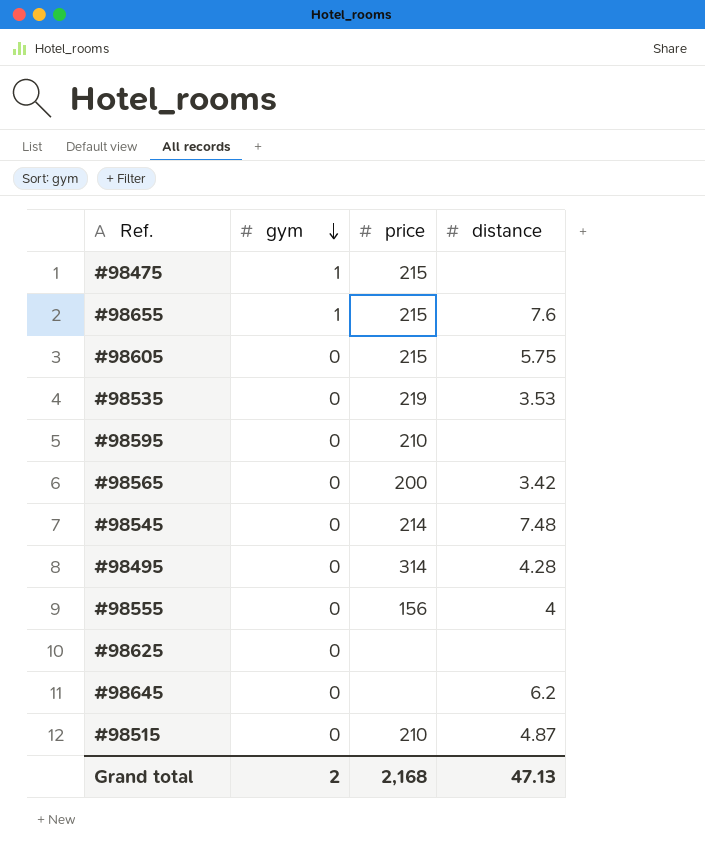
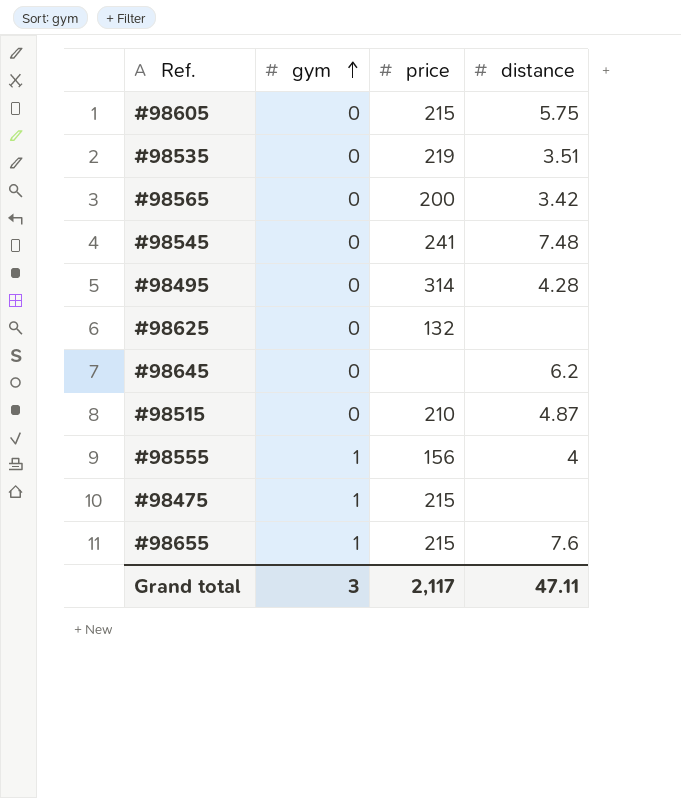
row order: gym descending -> gym ascending
row #98595: 0 | 210 | none -> none
#98535 | distance: 3.53 -> 3.51
#98545 | price: 214 -> 241
#98625 | price: none -> 132
#98555 | gym: 0 -> 1
Grand total | gym: 2 -> 3
Grand total | price: 2,168 -> 2,117
Grand total | distance: 47.13 -> 47.11

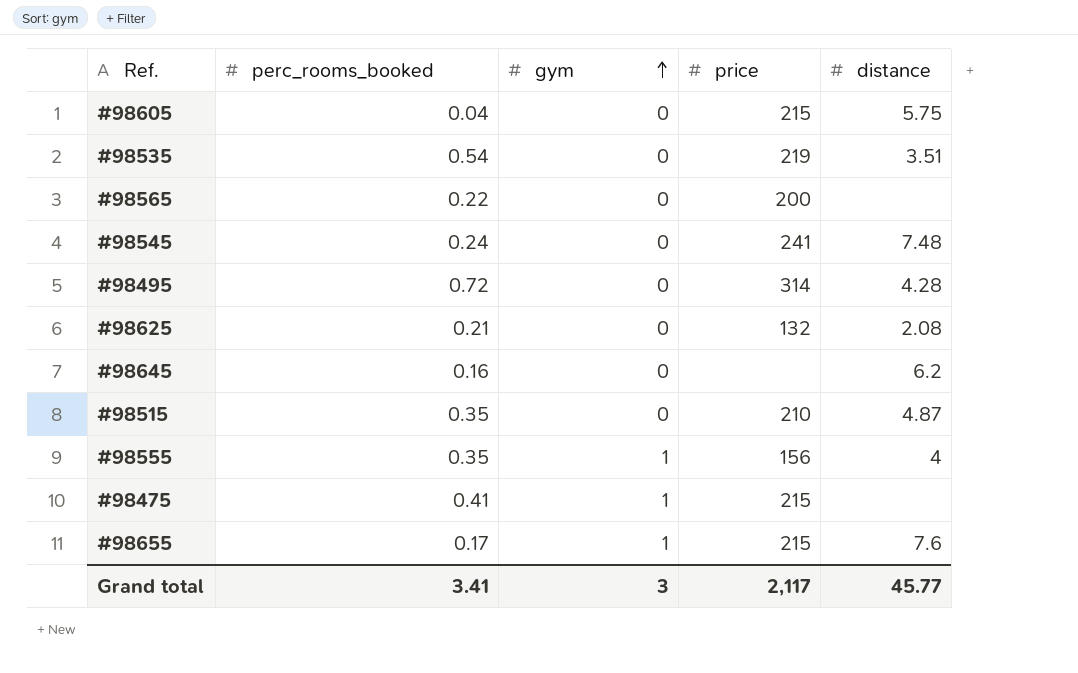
column perc_rooms_booked | position: none -> 2
#98565 | distance: 3.42 -> none
#98625 | distance: none -> 2.08
Grand total | distance: 47.11 -> 45.77

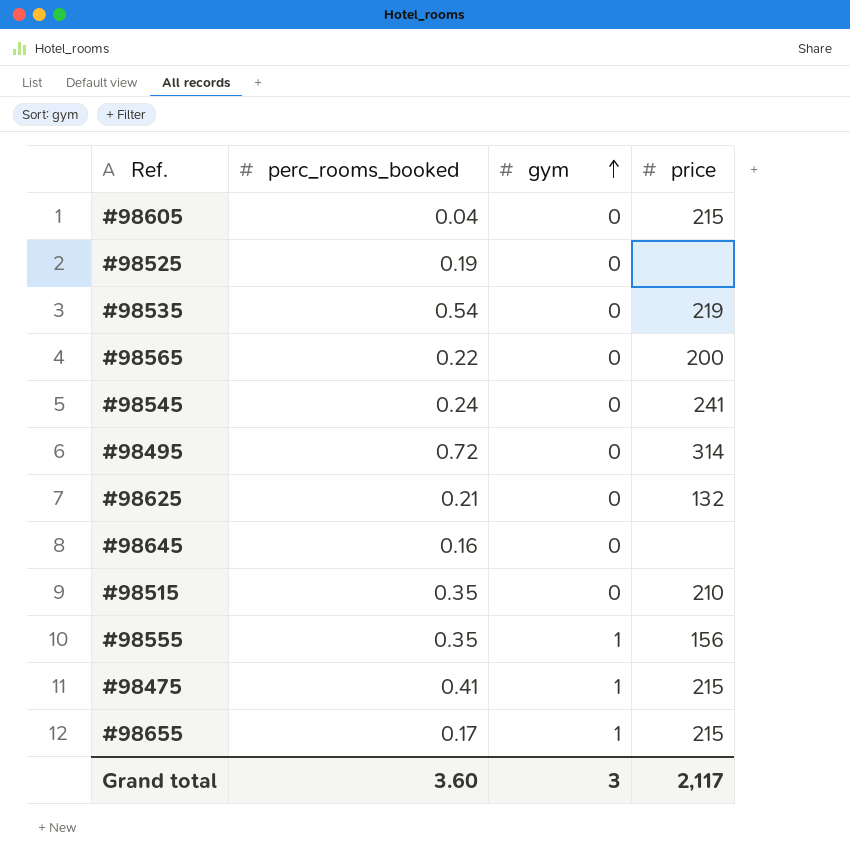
column distance | position: 5 -> none
row #98525: none -> 0.19 | 0 | none
Grand total | perc_rooms_booked: 3.41 -> 3.60

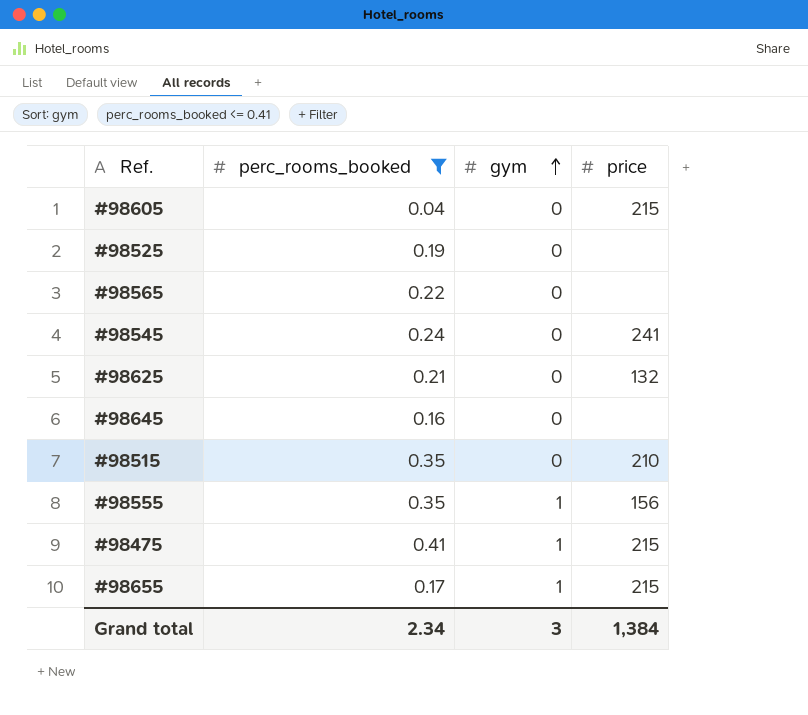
filter: none -> perc_rooms_booked <= 0.41
#98565 | price: 200 -> none
Grand total | perc_rooms_booked: 3.60 -> 2.34
Grand total | price: 2,117 -> 1,384

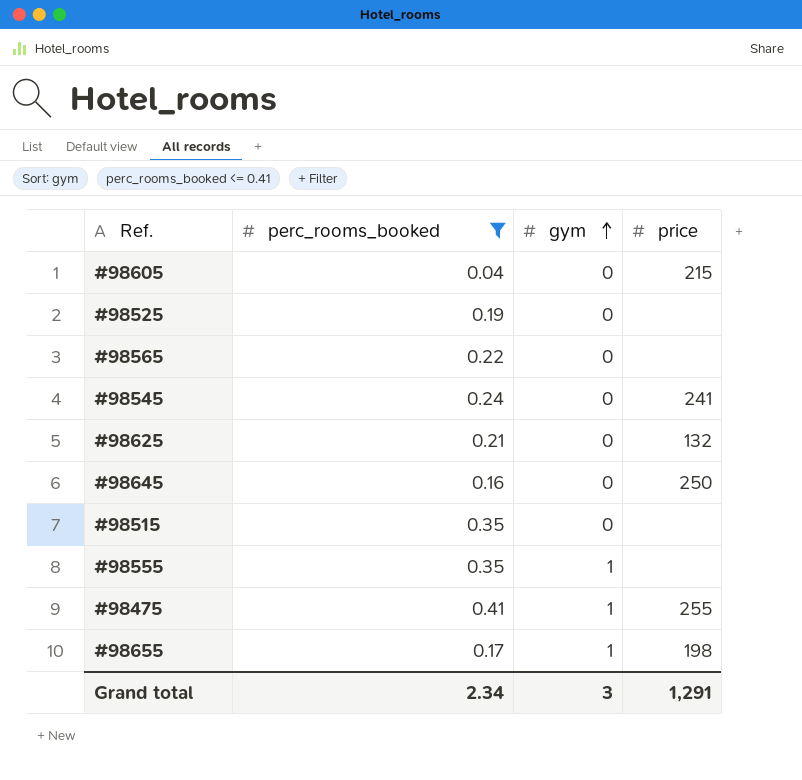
#98645 | price: none -> 250
#98515 | price: 210 -> none
#98555 | price: 156 -> none
#98475 | price: 215 -> 255
#98655 | price: 215 -> 198
Grand total | price: 1,384 -> 1,291

